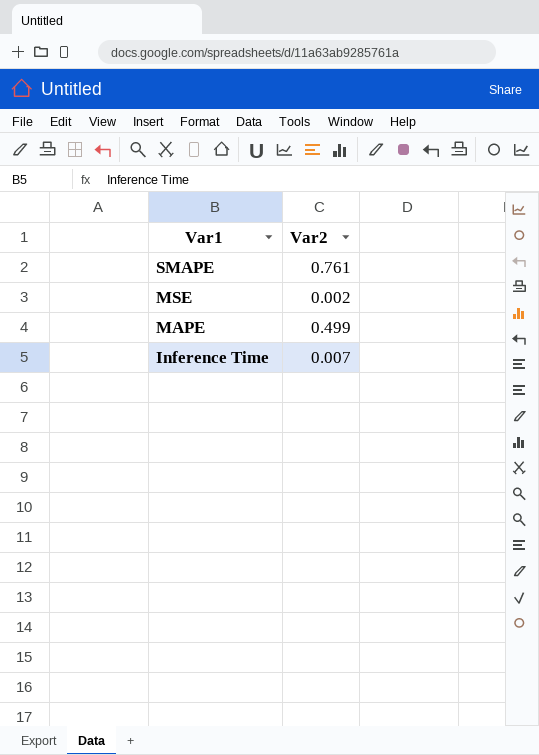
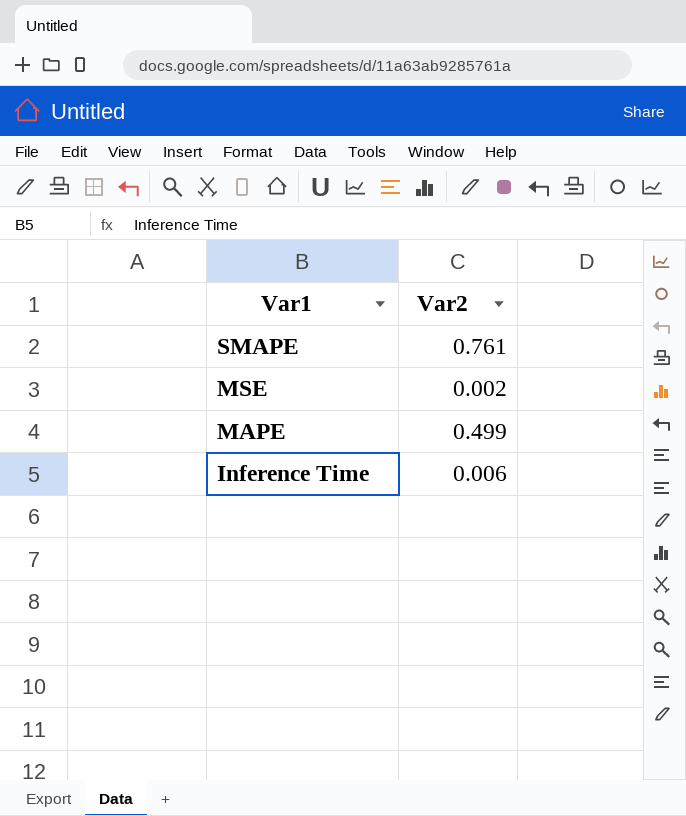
Inference Time | Var2: 0.007 -> 0.006

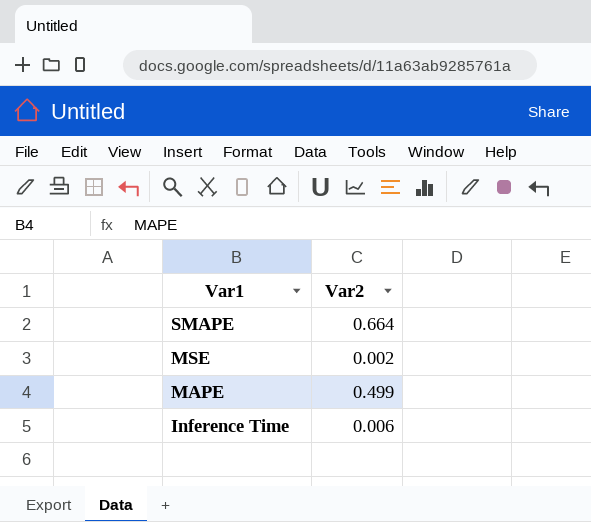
SMAPE | Var2: 0.761 -> 0.664

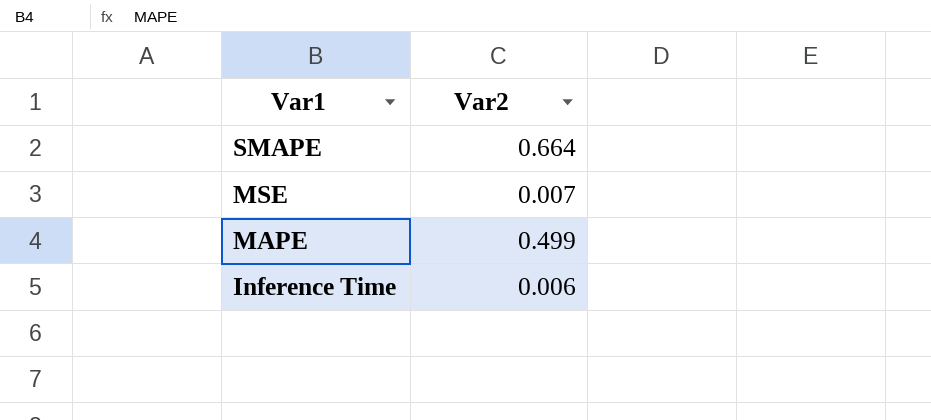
MSE | Var2: 0.002 -> 0.007

